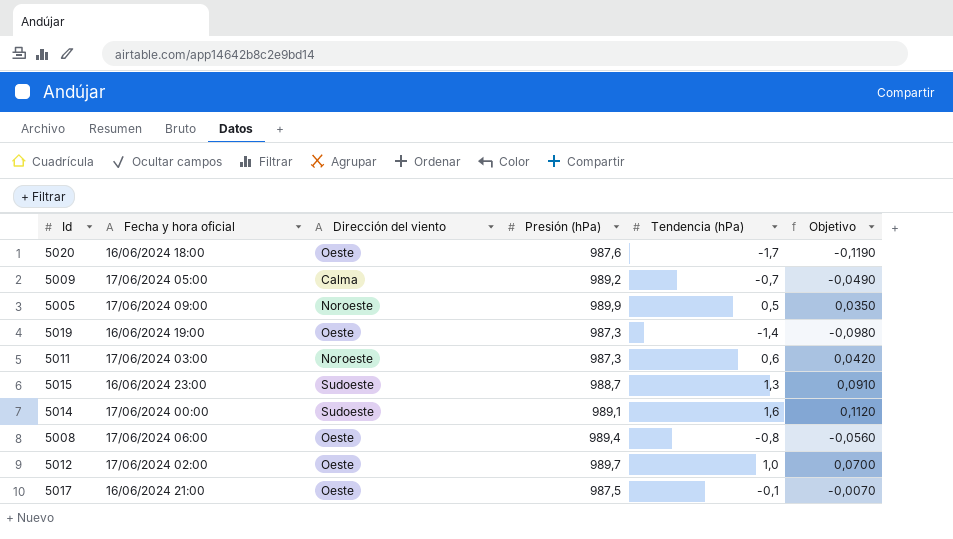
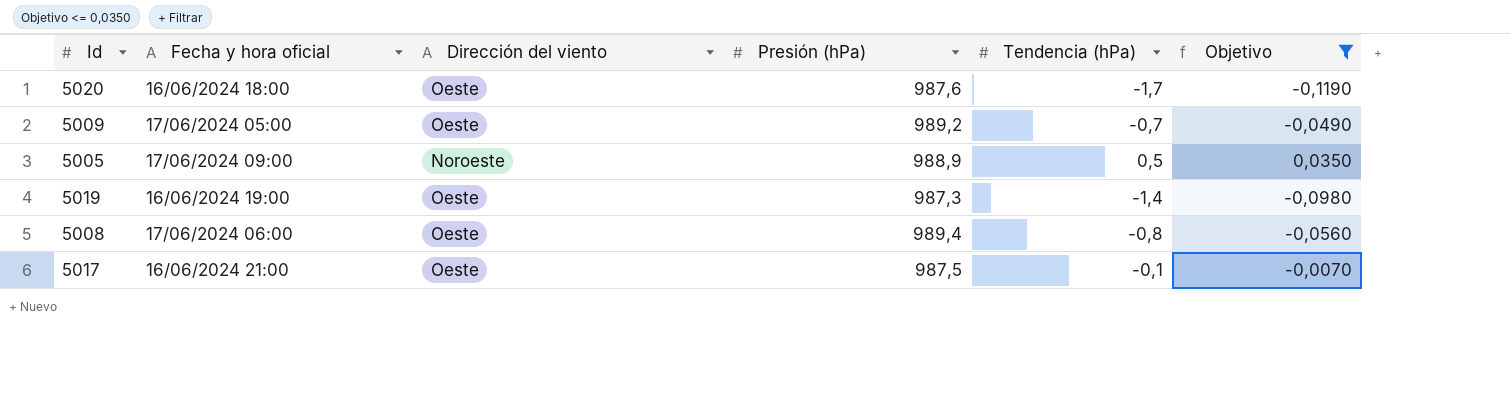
filter: none -> Objetivo <= 0,0350
5009 | Dirección del viento: Calma -> Oeste
5005 | Presión (hPa): 989,9 -> 988,9

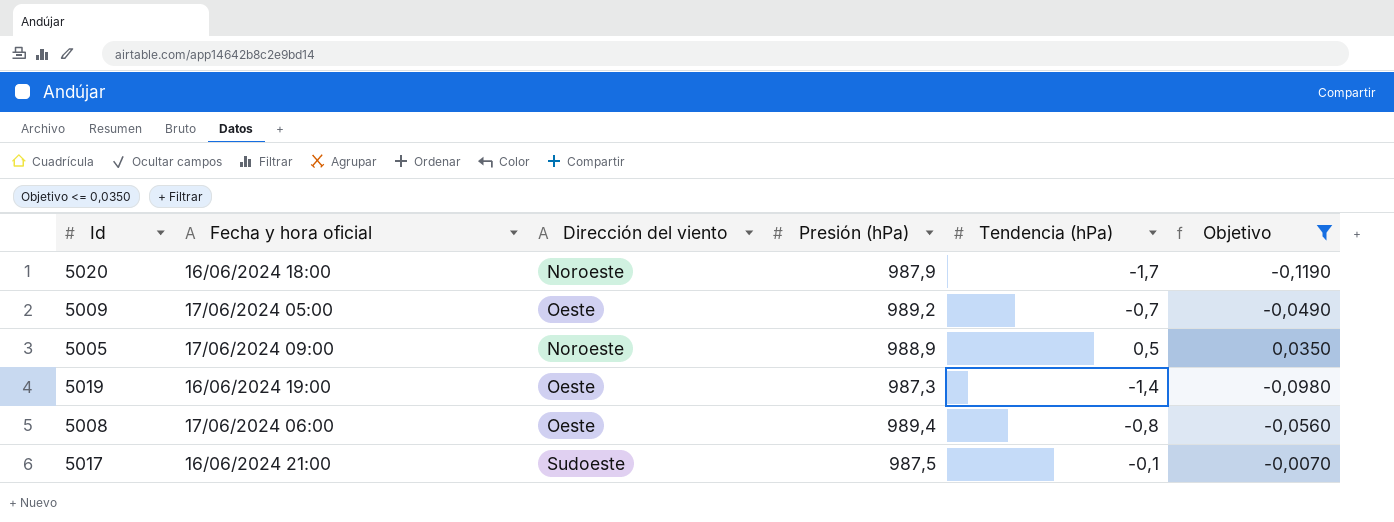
5020 | Dirección del viento: Oeste -> Noroeste
5020 | Presión (hPa): 987,6 -> 987,9
5017 | Dirección del viento: Oeste -> Sudoeste

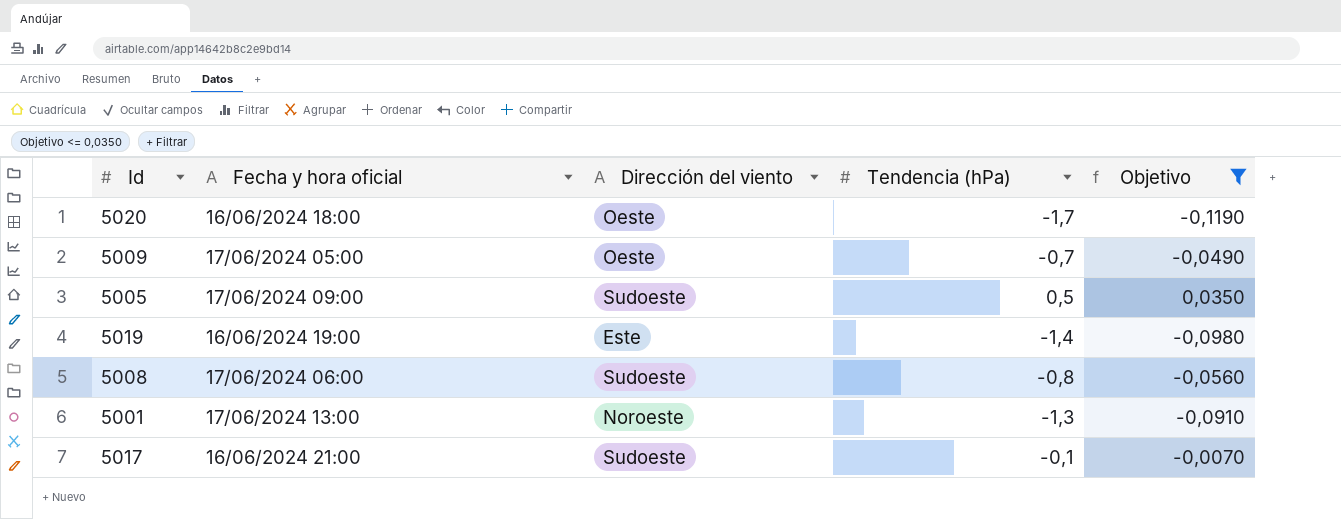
column Presión (hPa) | position: 4 -> none
5020 | Dirección del viento: Noroeste -> Oeste
5005 | Dirección del viento: Noroeste -> Sudoeste
5019 | Dirección del viento: Oeste -> Este
5008 | Dirección del viento: Oeste -> Sudoeste
row 5001: none -> 17/06/2024 13:00 | Noroeste | -1,3 | -0,0910

